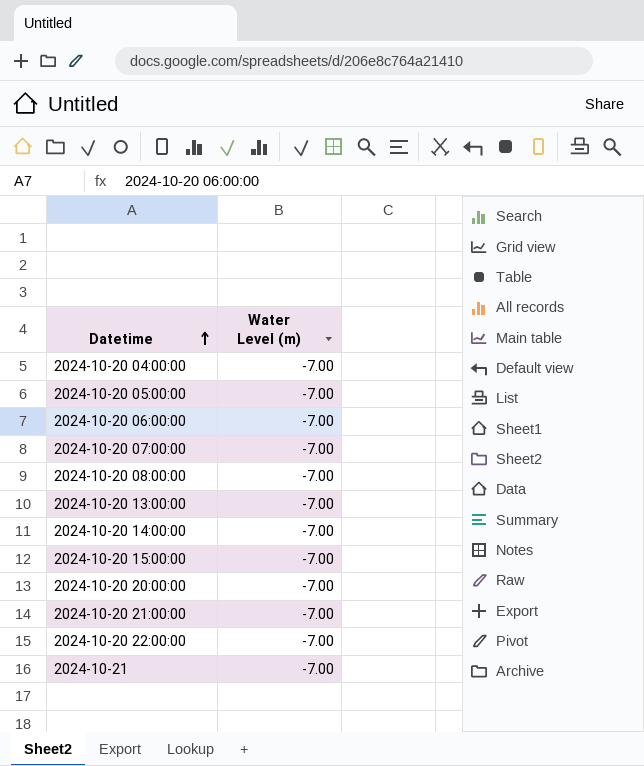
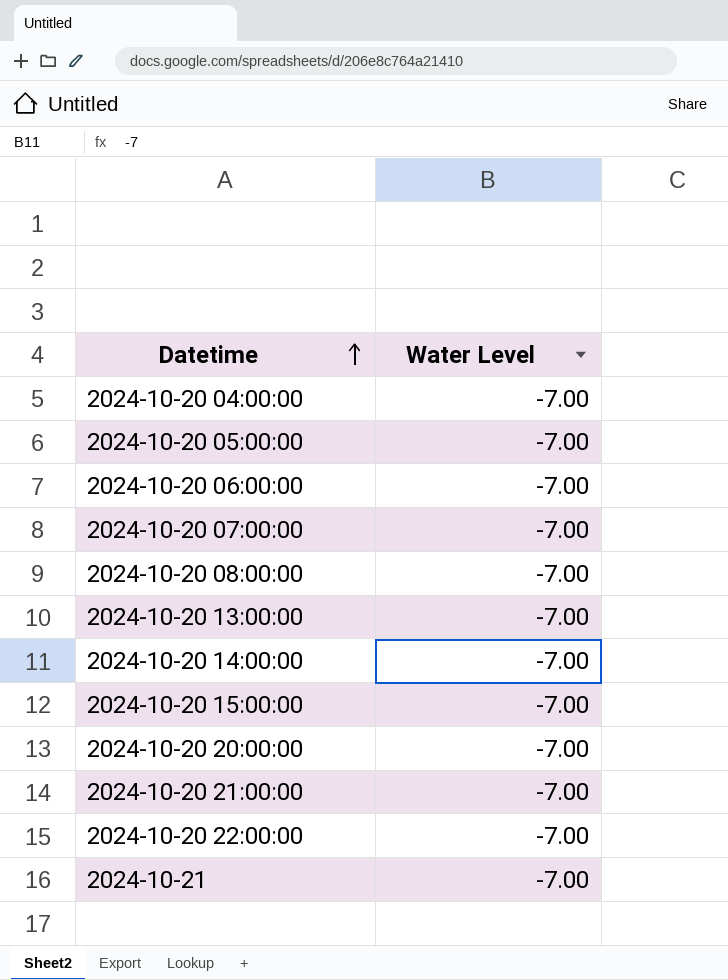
column name: Water Level (m) -> Water Level

